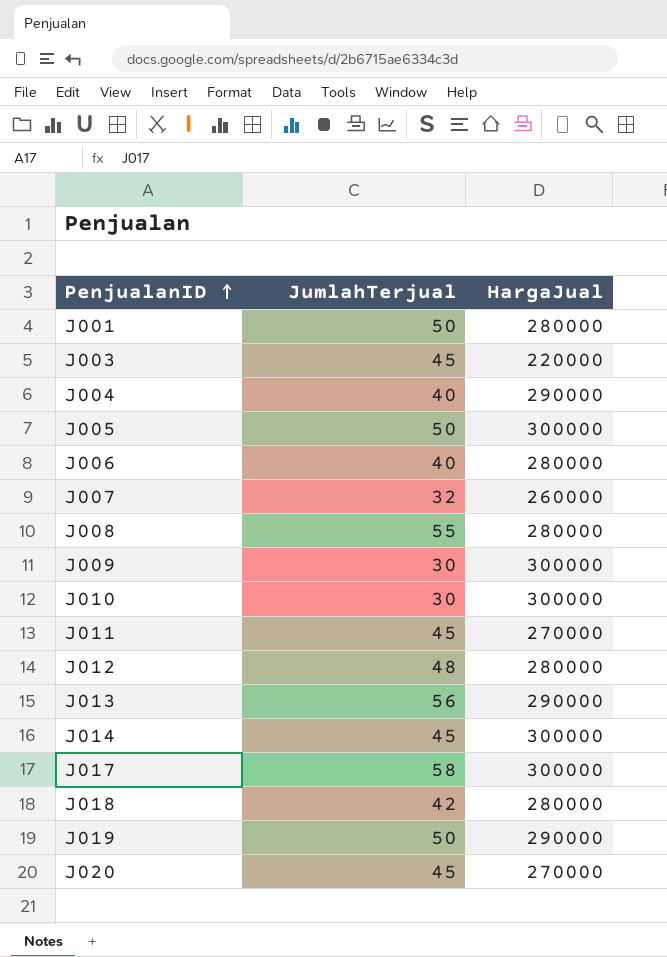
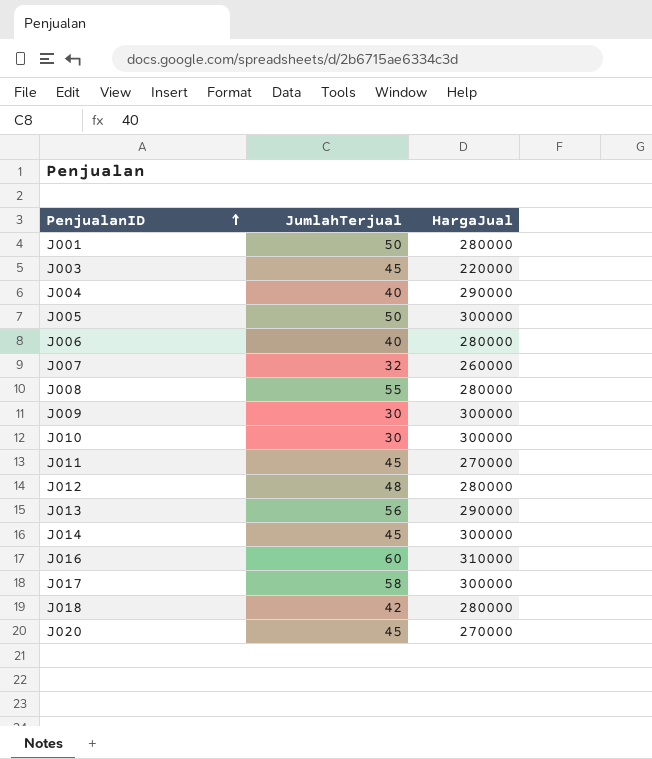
row J019: 50 | 290000 -> none
row J016: none -> 60 | 310000

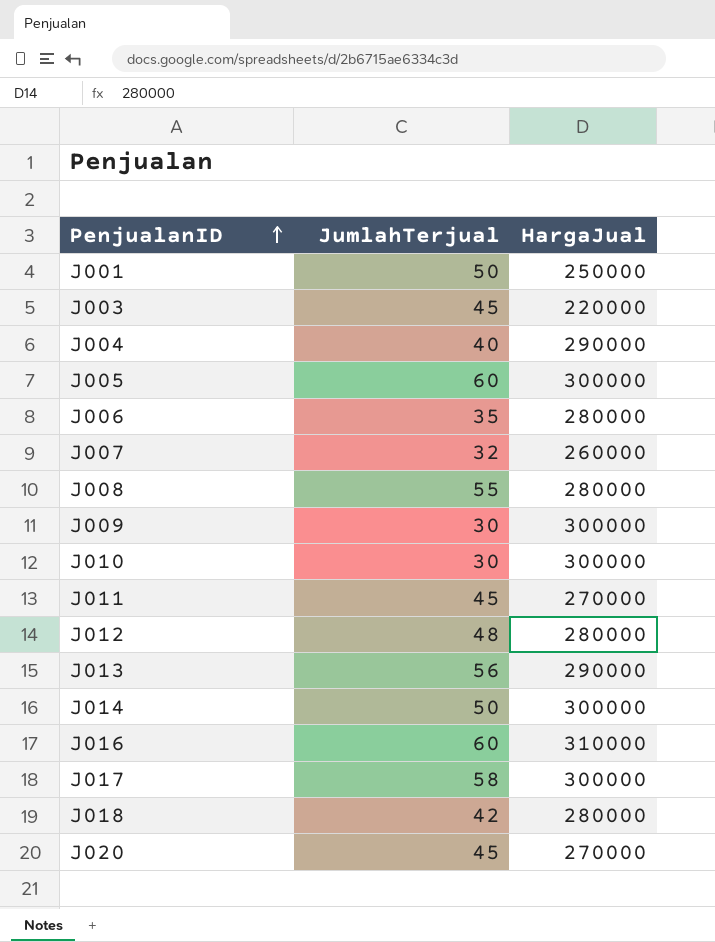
J001 | HargaJual: 280000 -> 250000
J005 | JumlahTerjual: 50 -> 60
J006 | JumlahTerjual: 40 -> 35
J014 | JumlahTerjual: 45 -> 50

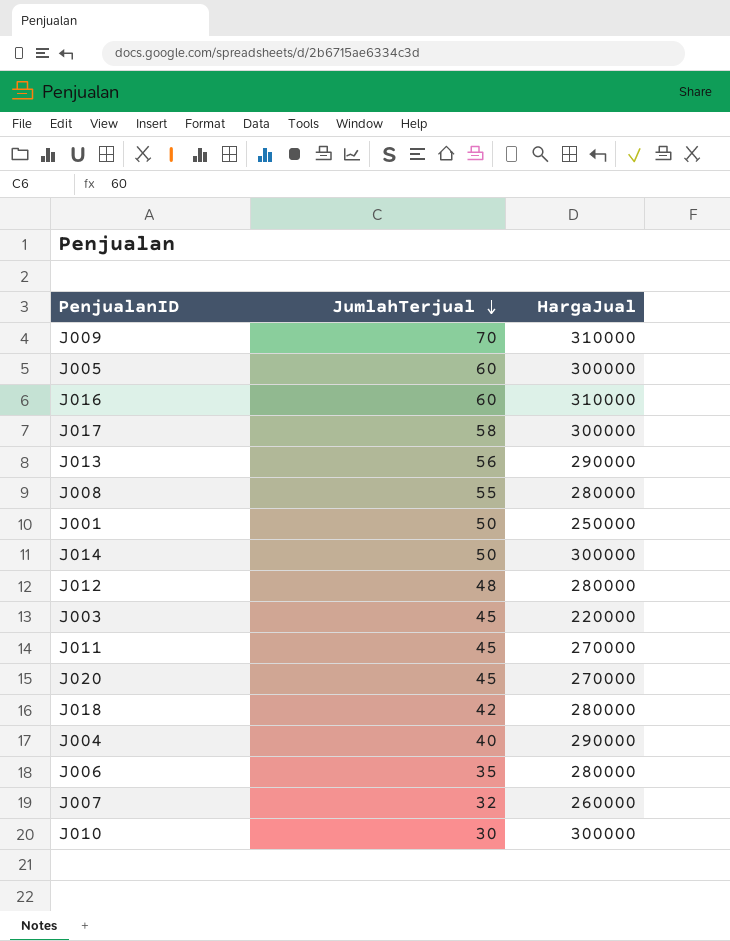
row order: PenjualanID ascending -> JumlahTerjual descending
J009 | JumlahTerjual: 30 -> 70
J009 | HargaJual: 300000 -> 310000

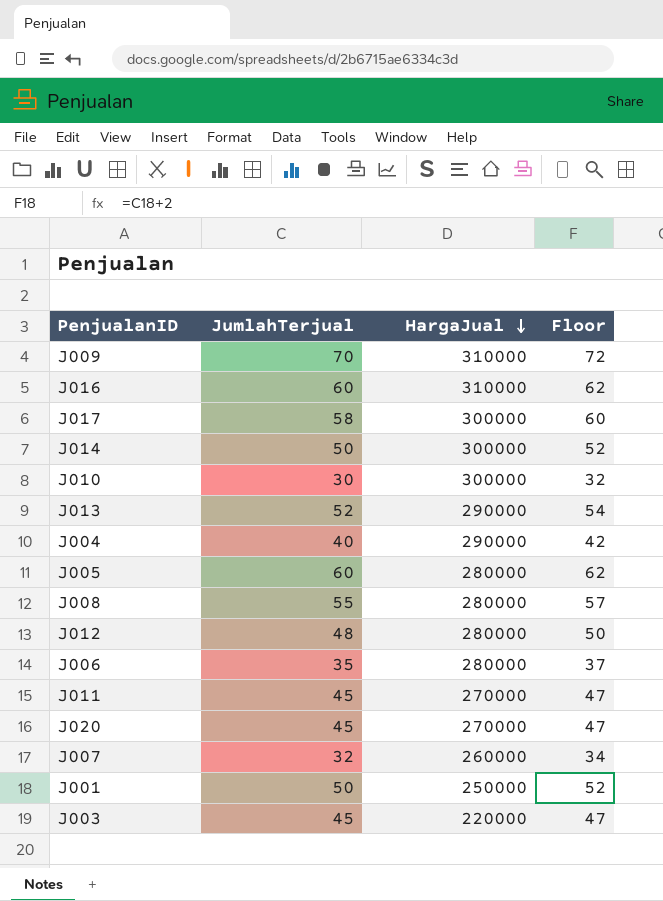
row order: JumlahTerjual descending -> HargaJual descending
column Floor | formula: none -> [JumlahTerjual] + 2
row J018: 42 | 280000 -> none
J013 | JumlahTerjual: 56 -> 52
J005 | HargaJual: 300000 -> 280000

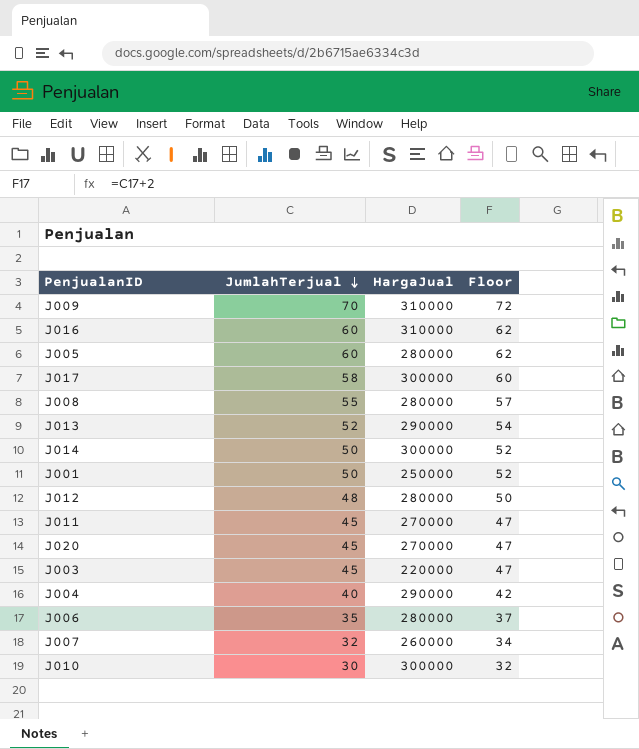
row order: HargaJual descending -> JumlahTerjual descending

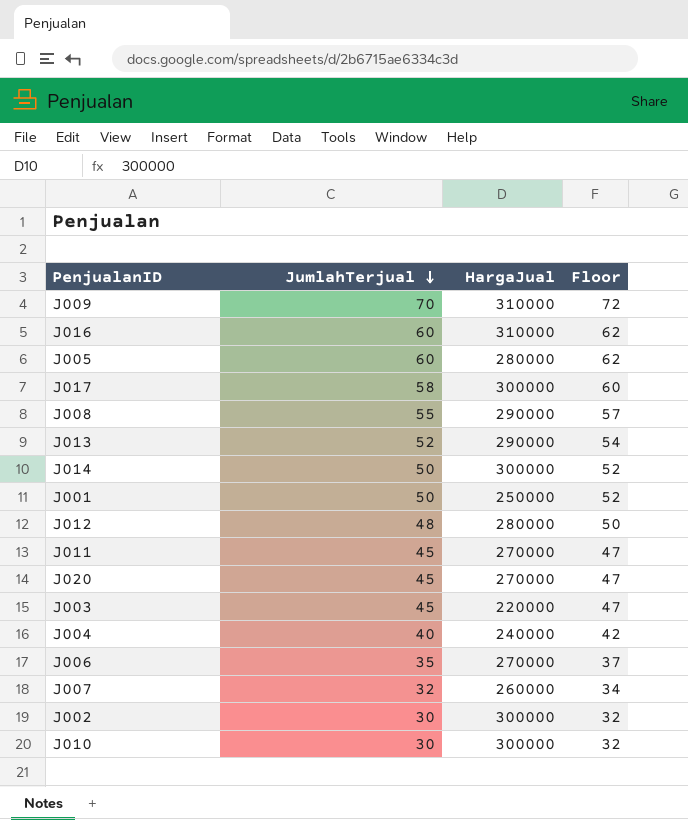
J008 | HargaJual: 280000 -> 290000
J004 | HargaJual: 290000 -> 240000
J006 | HargaJual: 280000 -> 270000
row J002: none -> 30 | 300000 | 32

